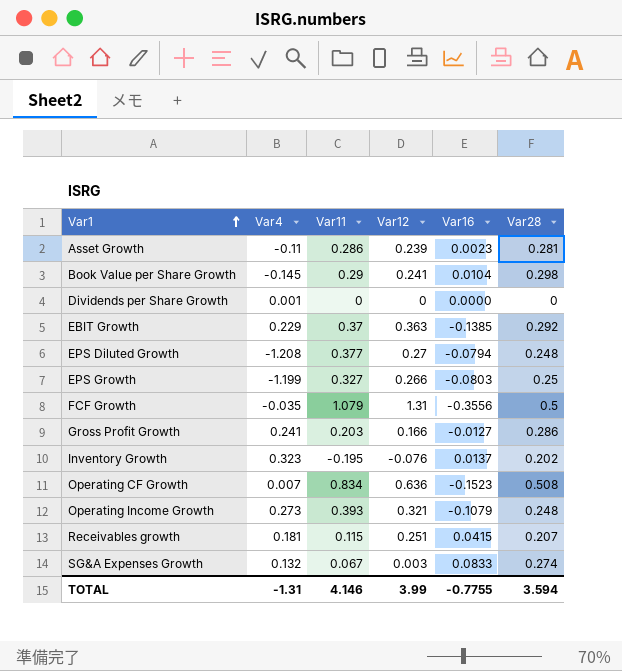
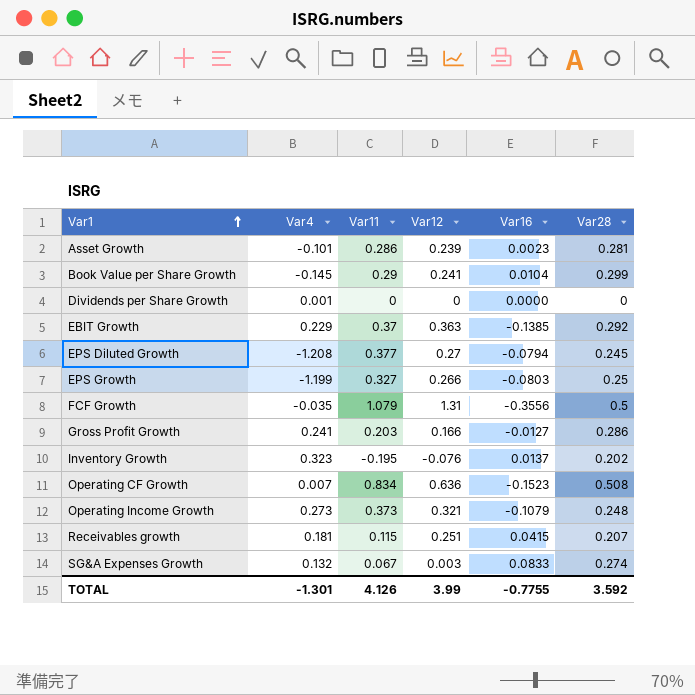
Asset Growth | Var4: -0.11 -> -0.101
Book Value per Share Growth | Var28: 0.298 -> 0.299
EPS Diluted Growth | Var28: 0.248 -> 0.245
Operating Income Growth | Var11: 0.393 -> 0.373
TOTAL | Var4: -1.31 -> -1.301
TOTAL | Var11: 4.146 -> 4.126
TOTAL | Var28: 3.594 -> 3.592

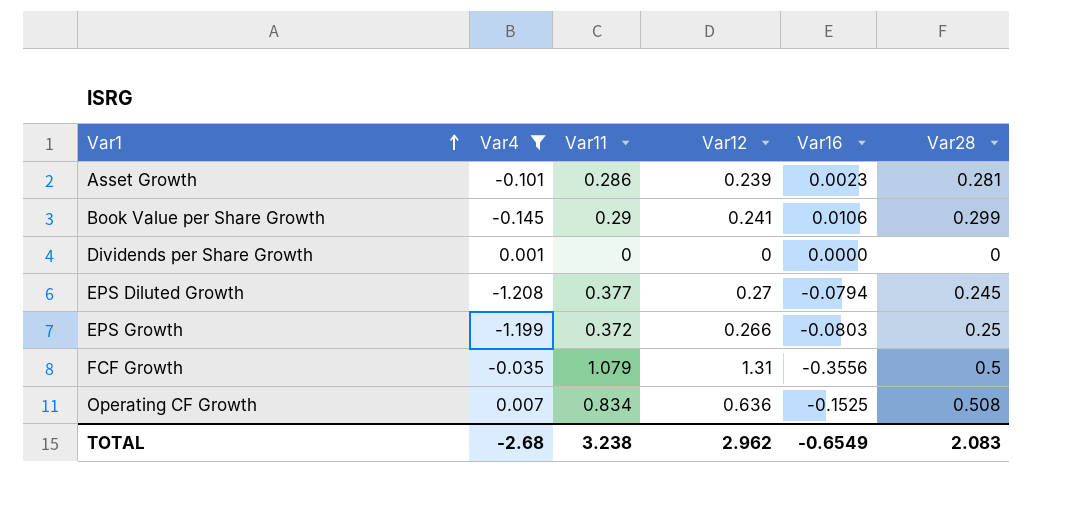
filter: none -> Var4 <= 0.007
Book Value per Share Growth | Var16: 0.0104 -> 0.0106
EPS Growth | Var11: 0.327 -> 0.372
Operating CF Growth | Var16: -0.1523 -> -0.1525
TOTAL | Var4: -1.301 -> -2.68
TOTAL | Var11: 4.126 -> 3.238
TOTAL | Var12: 3.99 -> 2.962
TOTAL | Var16: -0.7755 -> -0.6549
TOTAL | Var28: 3.592 -> 2.083

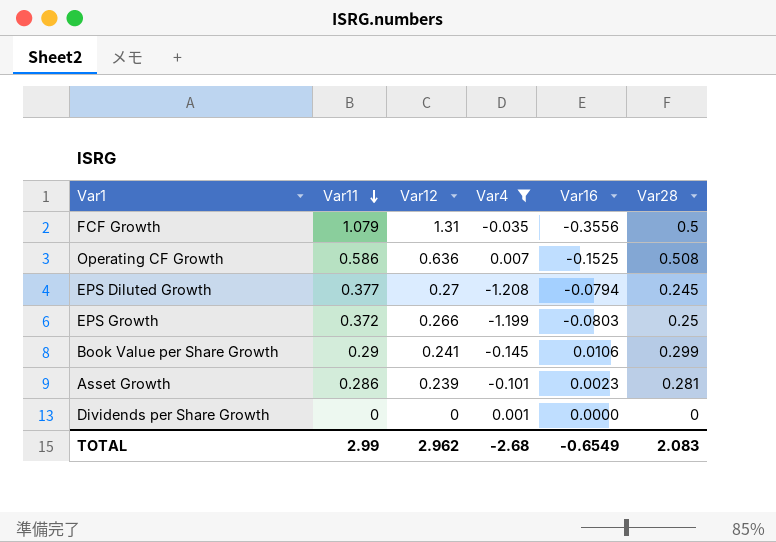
row order: Var1 ascending -> Var11 descending
column Var4 | position: 2 -> 4
Operating CF Growth | Var11: 0.834 -> 0.586
TOTAL | Var11: 3.238 -> 2.99

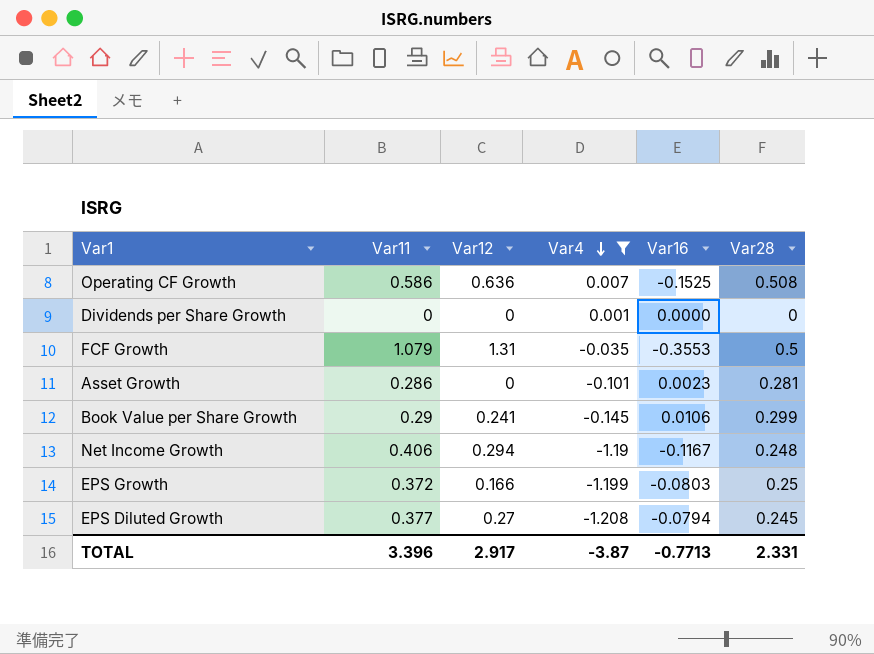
row order: Var11 descending -> Var4 descending
FCF Growth | Var16: -0.3556 -> -0.3553
Asset Growth | Var12: 0.239 -> 0
row Net Income Growth: none -> 0.406 | 0.294 | -1.19 | -0.1167 | 0.248
EPS Growth | Var12: 0.266 -> 0.166
TOTAL | Var11: 2.99 -> 3.396
TOTAL | Var12: 2.962 -> 2.917
TOTAL | Var4: -2.68 -> -3.87
TOTAL | Var16: -0.6549 -> -0.7713
TOTAL | Var28: 2.083 -> 2.331

